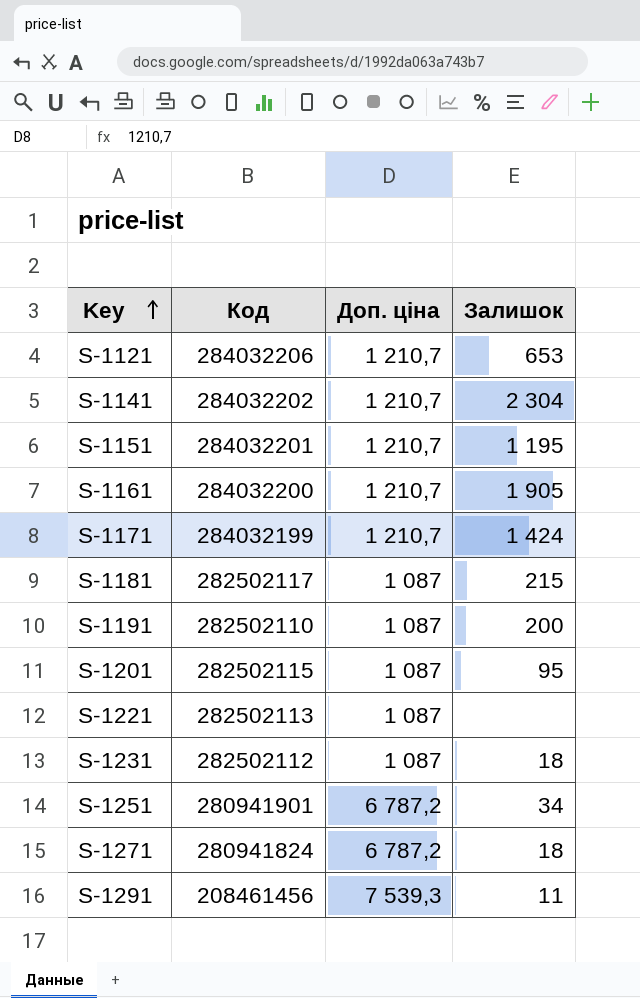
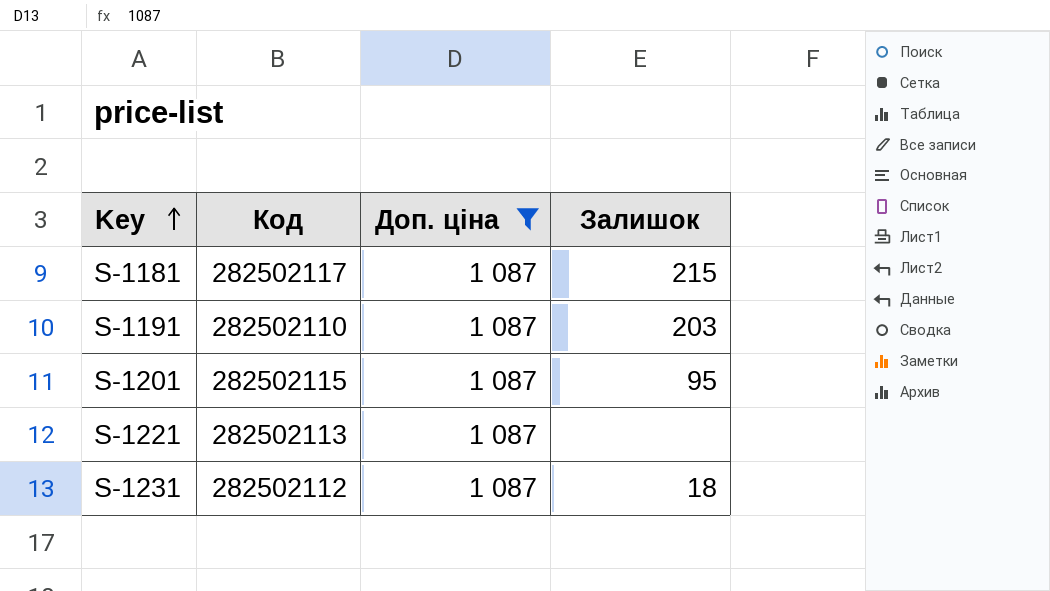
filter: none -> Доп. ціна = 1 087
S-1191 | Залишок: 200 -> 203

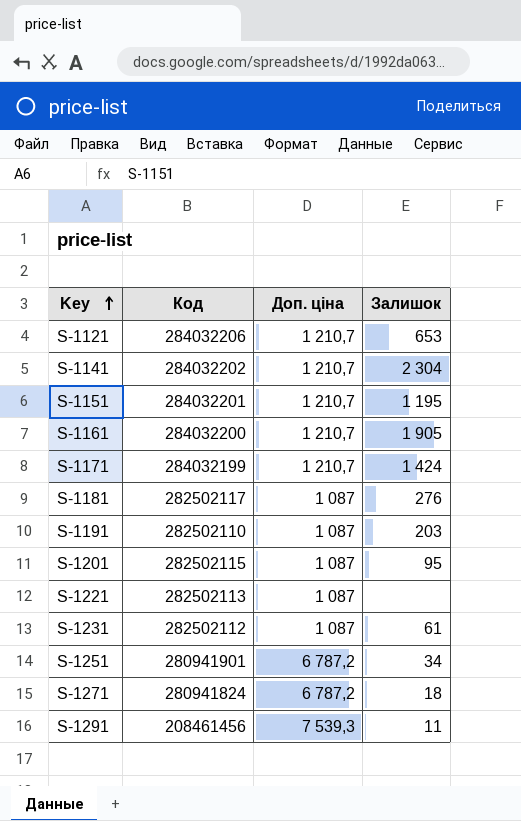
filter: Доп. ціна = 1 087 -> none
S-1181 | Залишок: 215 -> 276
S-1231 | Залишок: 18 -> 61

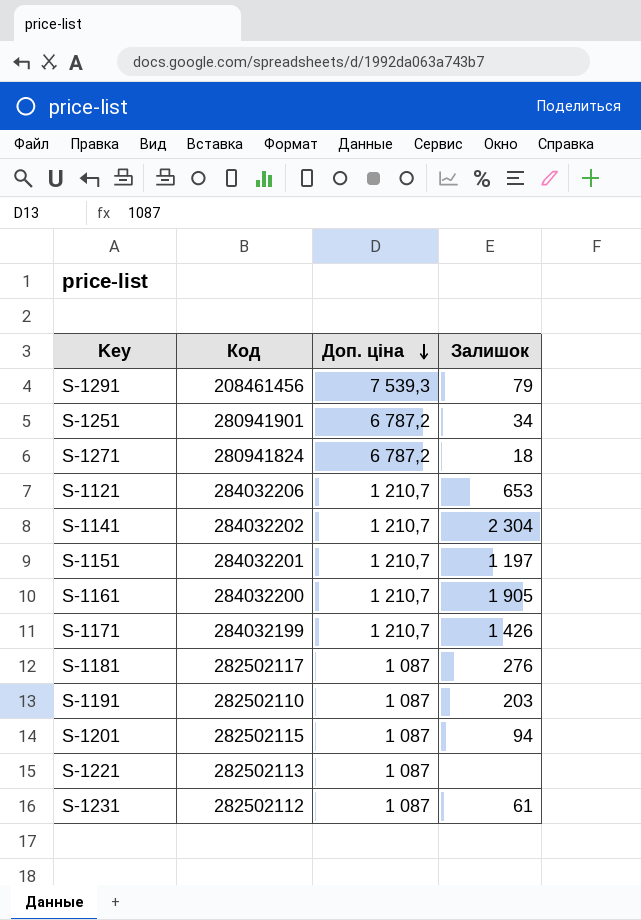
row order: Key ascending -> Доп. ціна descending
S-1291 | Залишок: 11 -> 79
S-1151 | Залишок: 1 195 -> 1 197
S-1171 | Залишок: 1 424 -> 1 426
S-1201 | Залишок: 95 -> 94

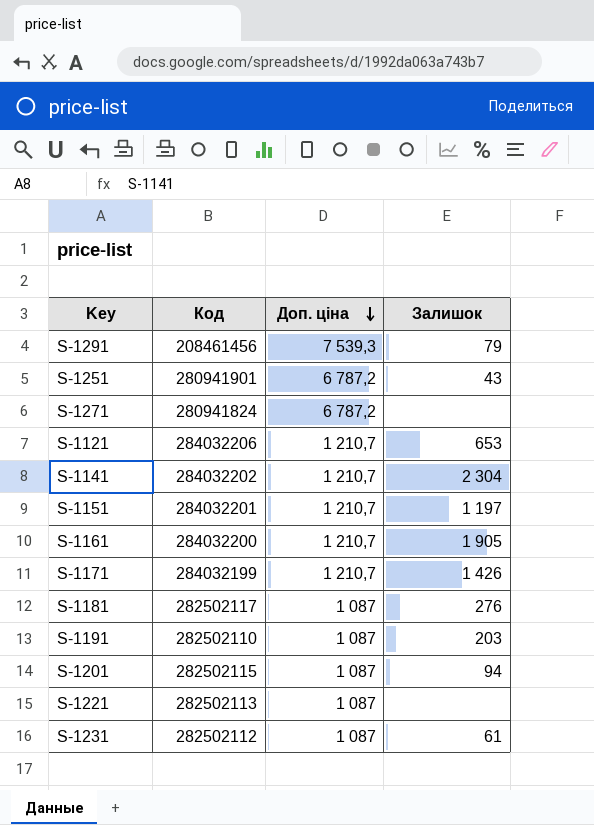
S-1251 | Залишок: 34 -> 43
S-1271 | Залишок: 18 -> none

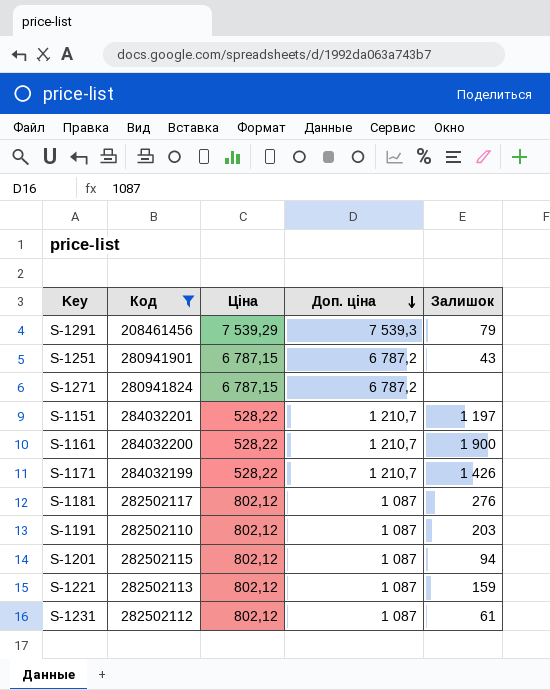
filter: none -> Код <= 284032201
column Ціна | position: none -> 3
S-1161 | Залишок: 1 905 -> 1 900
S-1221 | Залишок: none -> 159

